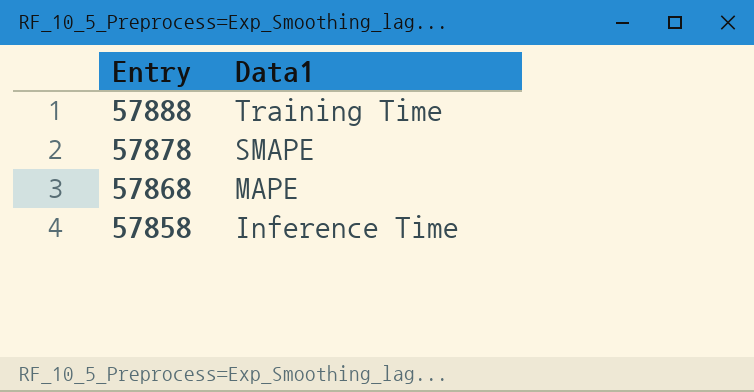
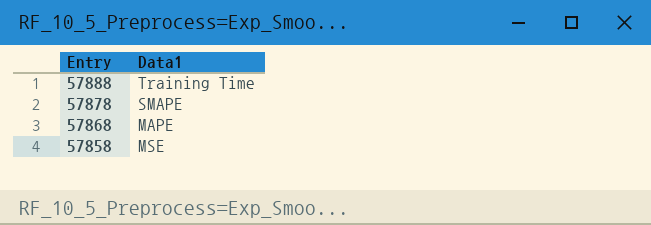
57858 | Data1: Inference Time -> MSE

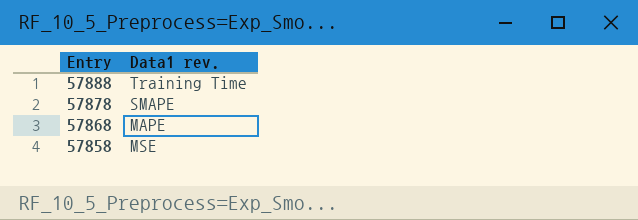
column name: Data1 -> Data1 rev.

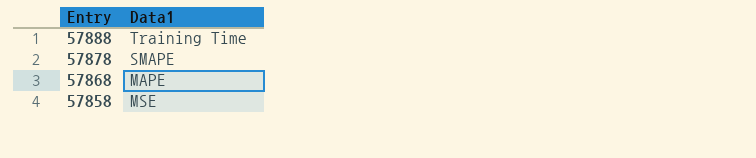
column name: Data1 rev. -> Data1

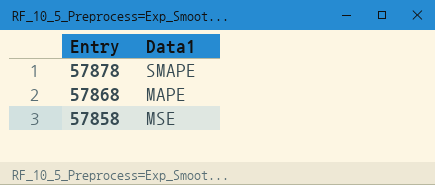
row 57888: Training Time -> none

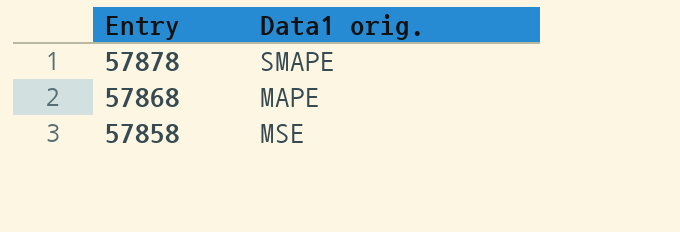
column name: Data1 -> Data1 orig.

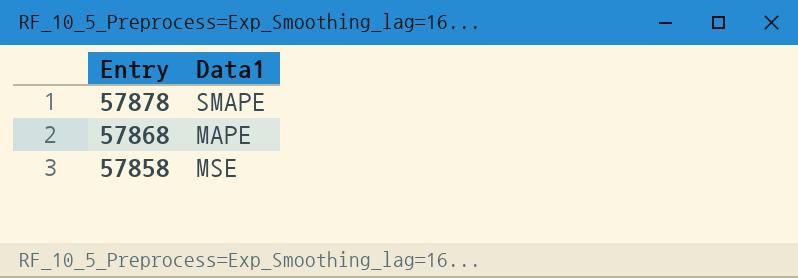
column name: Data1 orig. -> Data1

